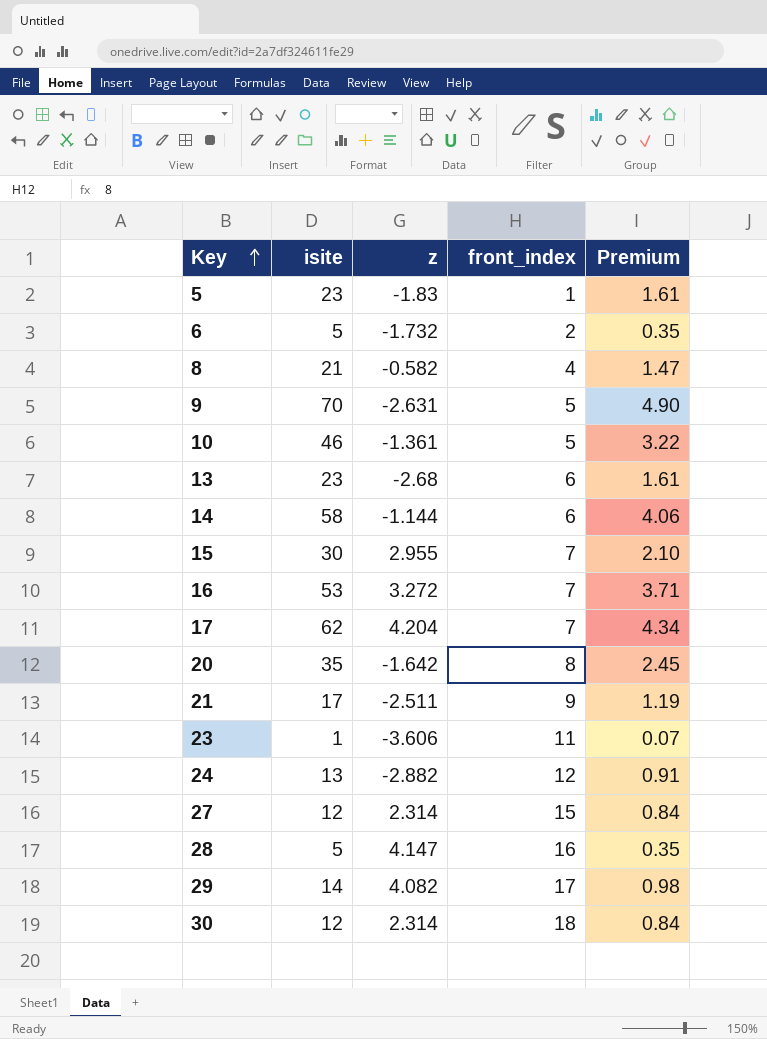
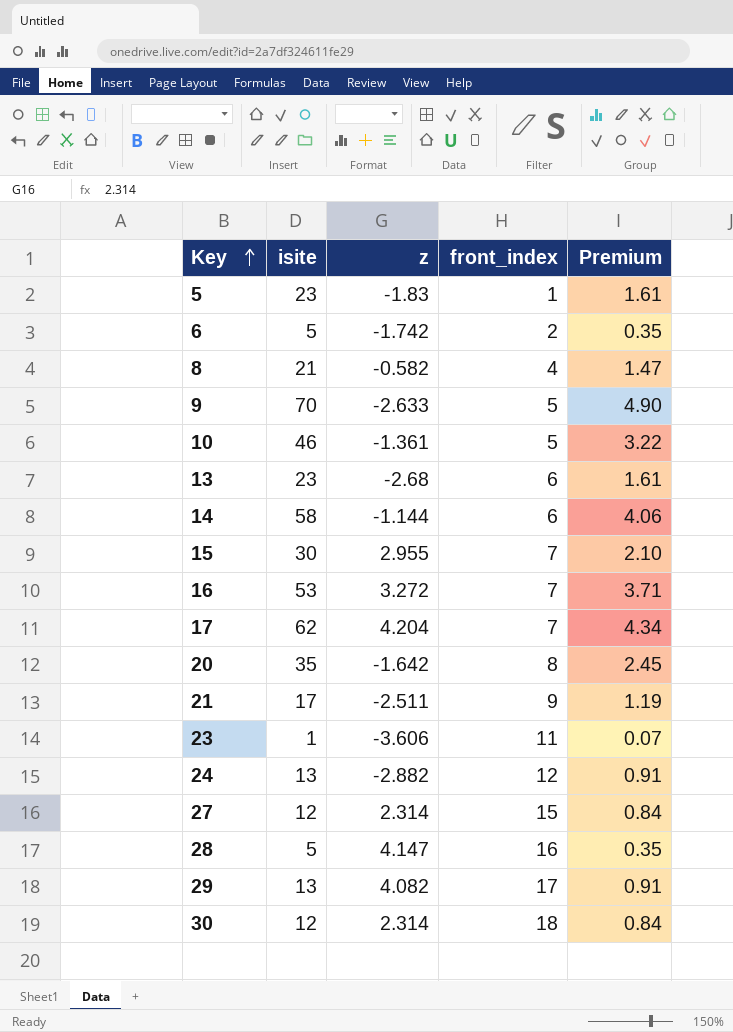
6 | z: -1.732 -> -1.742
9 | z: -2.631 -> -2.633
29 | isite: 14 -> 13
29 | Premium: 0.98 -> 0.91

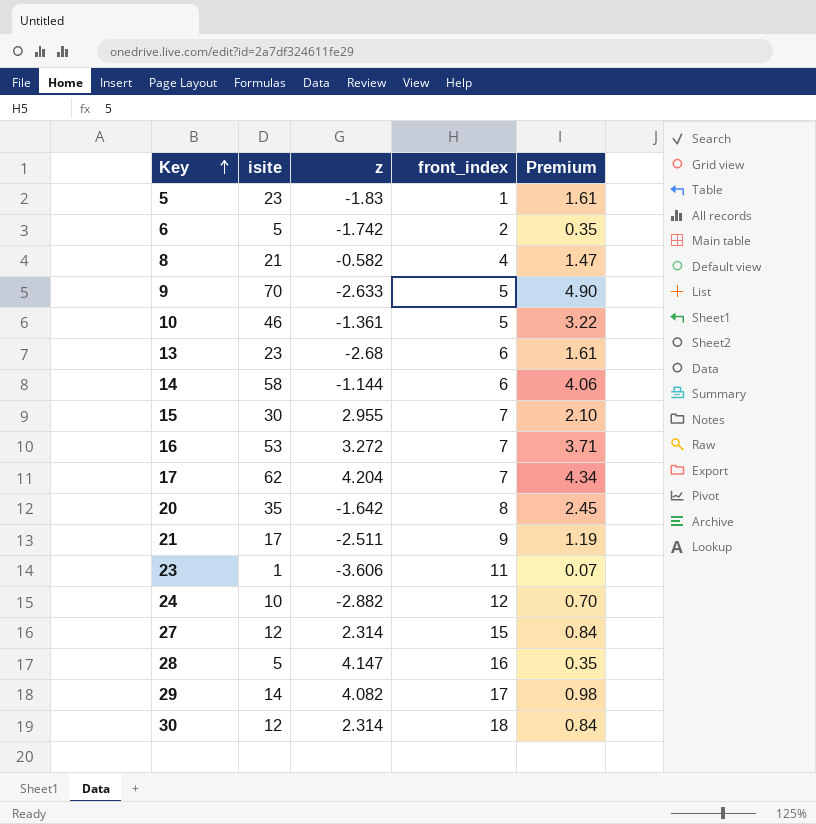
24 | isite: 13 -> 10
24 | Premium: 0.91 -> 0.70
29 | isite: 13 -> 14
29 | Premium: 0.91 -> 0.98

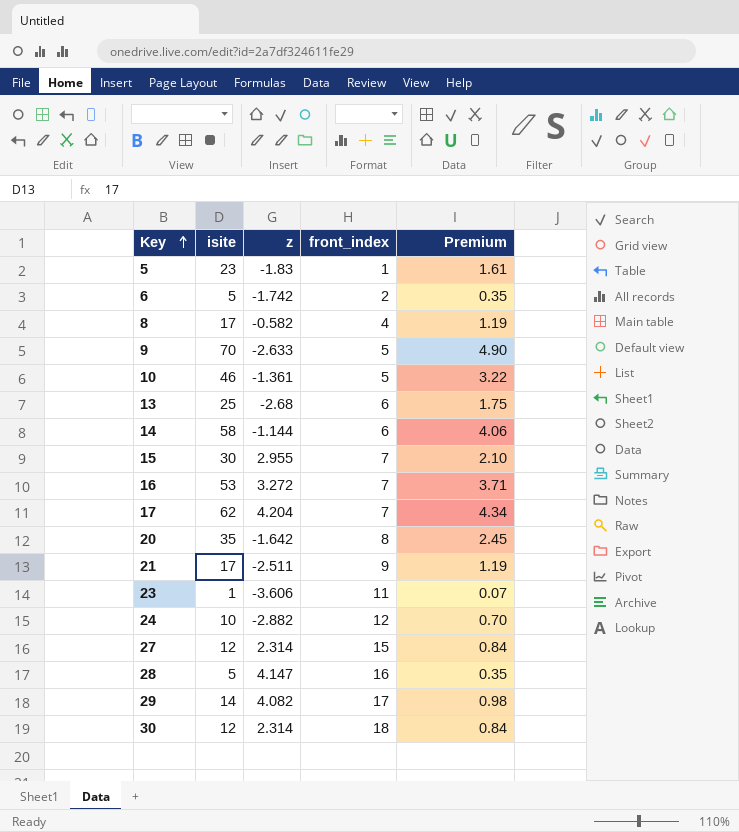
8 | isite: 21 -> 17
8 | Premium: 1.47 -> 1.19
13 | isite: 23 -> 25
13 | Premium: 1.61 -> 1.75

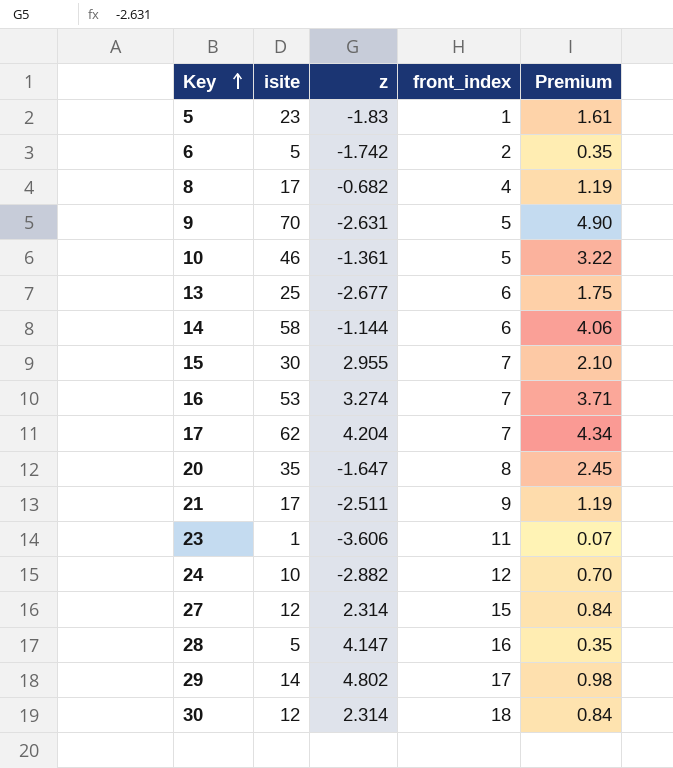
8 | z: -0.582 -> -0.682
9 | z: -2.633 -> -2.631
13 | z: -2.68 -> -2.677
16 | z: 3.272 -> 3.274
20 | z: -1.642 -> -1.647
29 | z: 4.082 -> 4.802

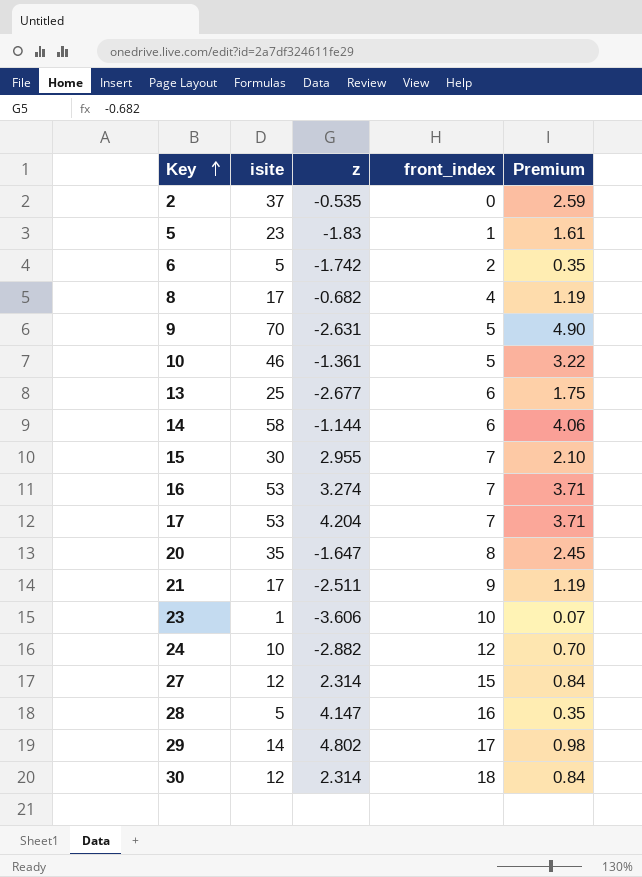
row 2: none -> 37 | -0.535 | 0 | 2.59
17 | isite: 62 -> 53
17 | Premium: 4.34 -> 3.71
23 | front_index: 11 -> 10

